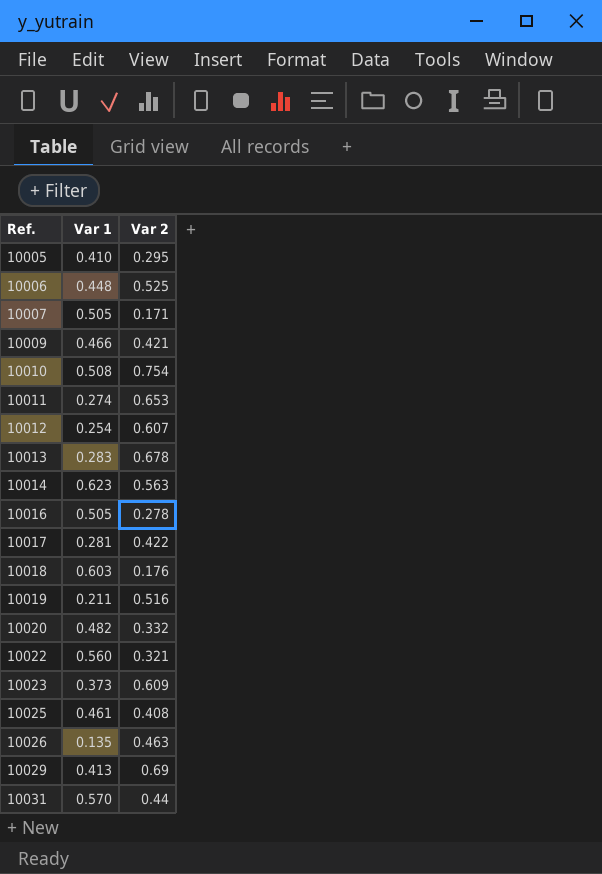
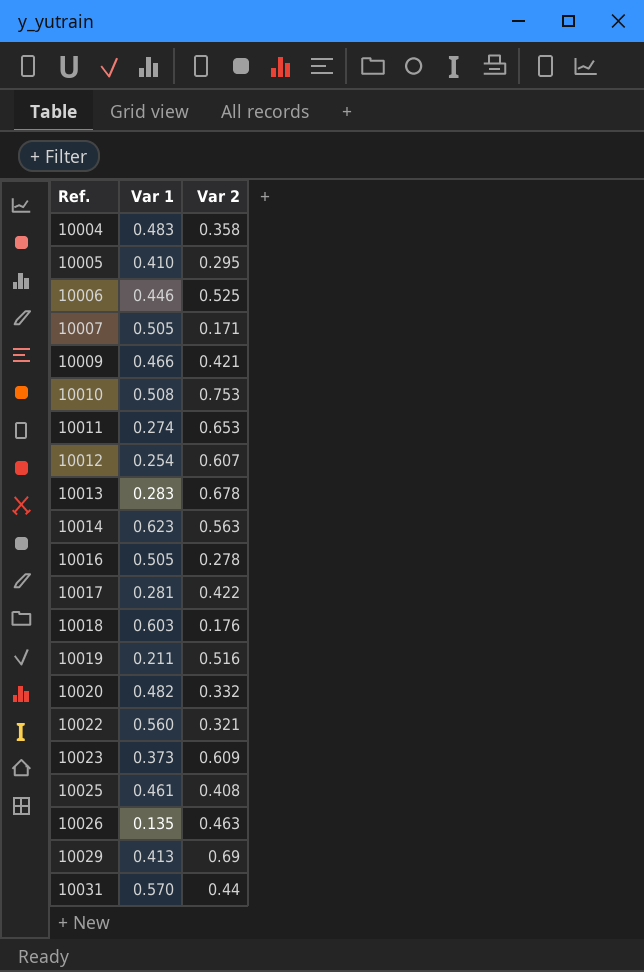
row 10004: none -> 0.483 | 0.358
10006 | Var 1: 0.448 -> 0.446
10010 | Var 2: 0.754 -> 0.753

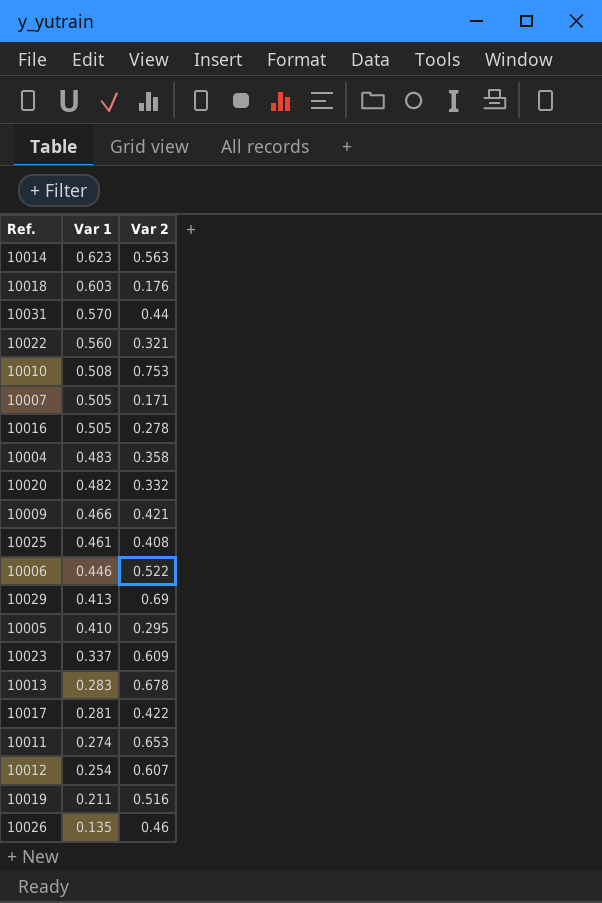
row order: Ref. ascending -> Var 1 descending
10006 | Var 2: 0.525 -> 0.522
10023 | Var 1: 0.373 -> 0.337
10026 | Var 2: 0.463 -> 0.46

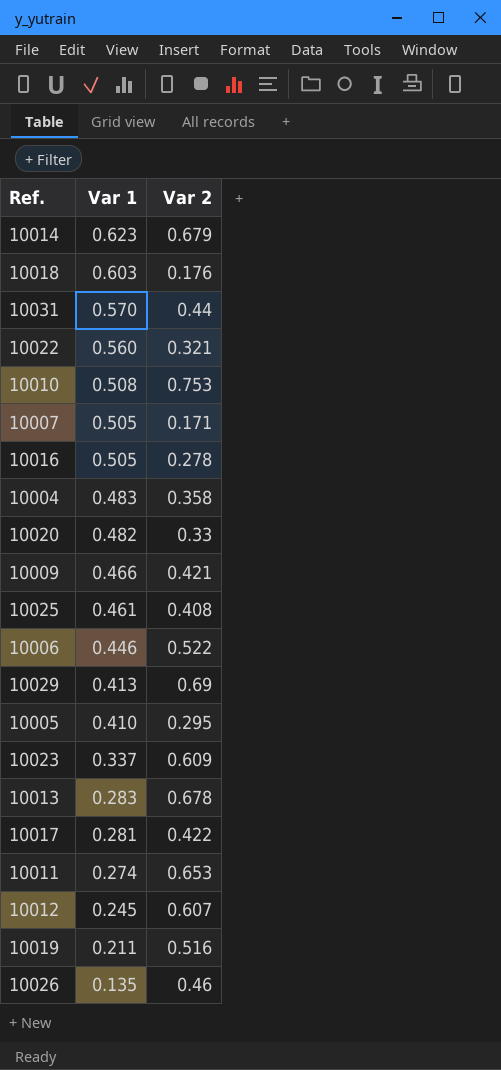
10014 | Var 2: 0.563 -> 0.679
10020 | Var 2: 0.332 -> 0.33
10012 | Var 1: 0.254 -> 0.245

